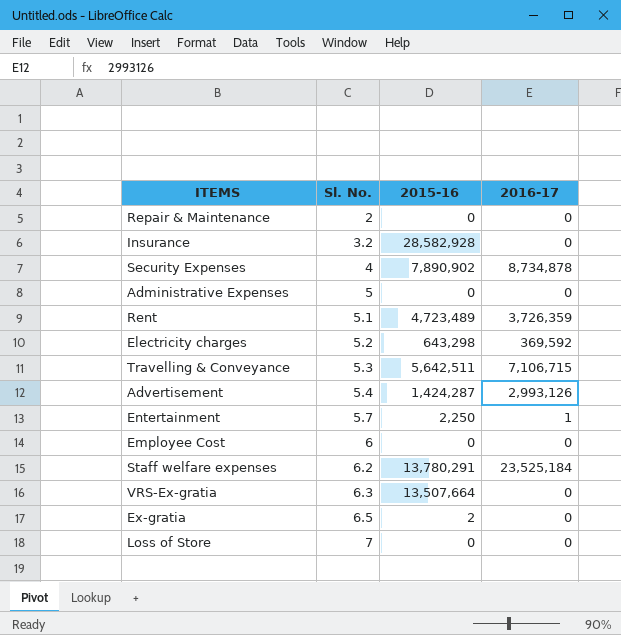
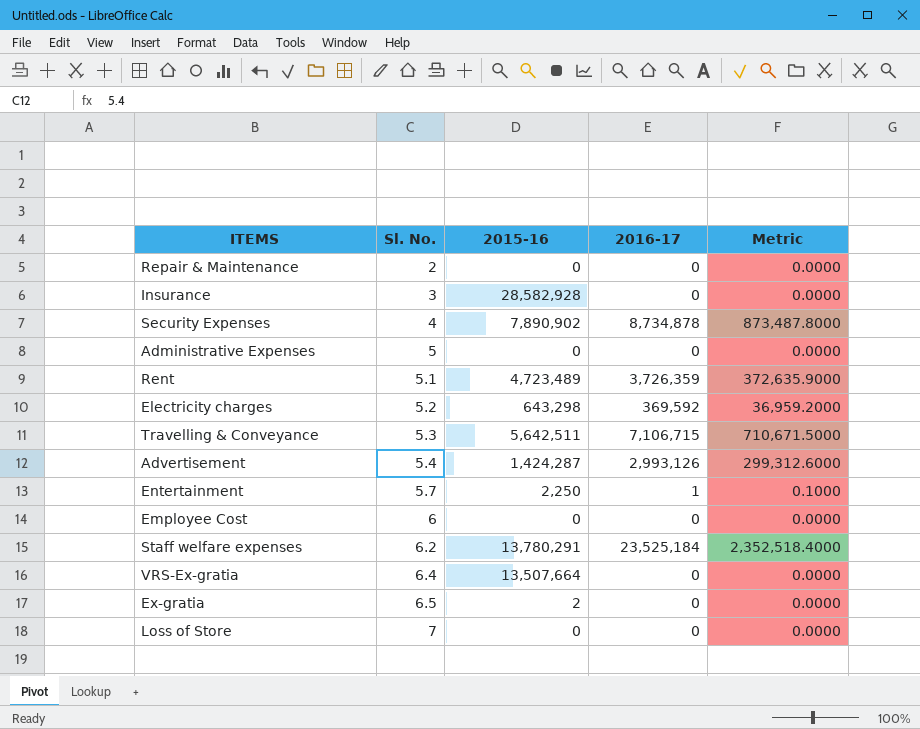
column Metric | formula: none -> [2016-17] * 0.1
Insurance | Sl. No.: 3.2 -> 3
VRS-Ex-gratia | Sl. No.: 6.3 -> 6.4

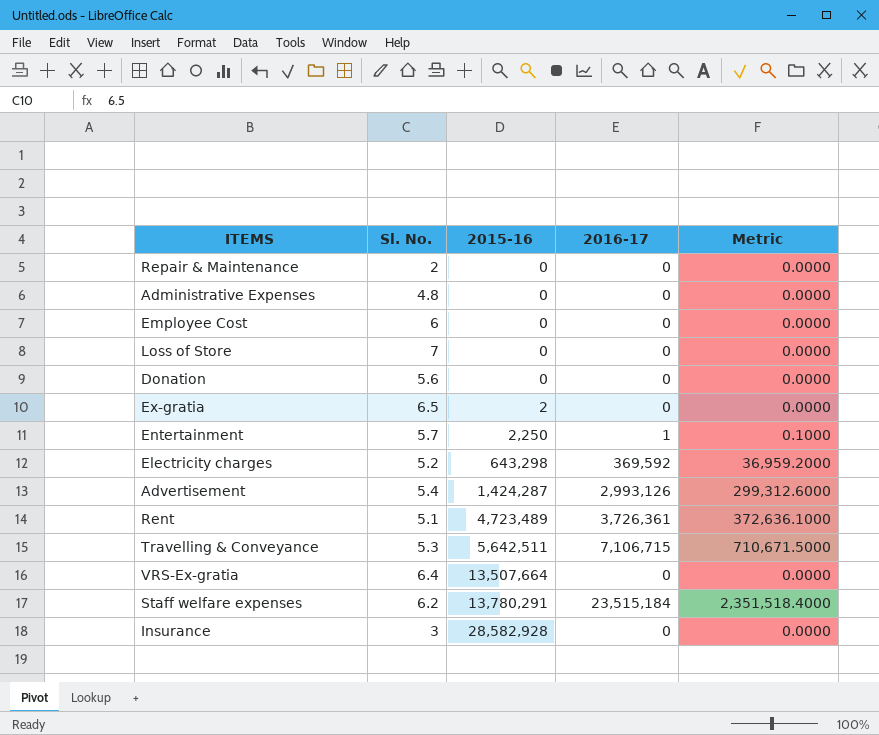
row order: Sl. No. ascending -> 2015-16 ascending
row Security Expenses: 4 | 7,890,902 | 8,734,878 | 873,487.8000 -> none
Administrative Expenses | Sl. No.: 5 -> 4.8
row Donation: none -> 5.6 | 0 | 0 | 0.0000
Rent | 2016-17: 3,726,359 -> 3,726,361
Rent | Metric: 372,635.9000 -> 372,636.1000
Staff welfare expenses | 2016-17: 23,525,184 -> 23,515,184
Staff welfare expenses | Metric: 2,352,518.4000 -> 2,351,518.4000

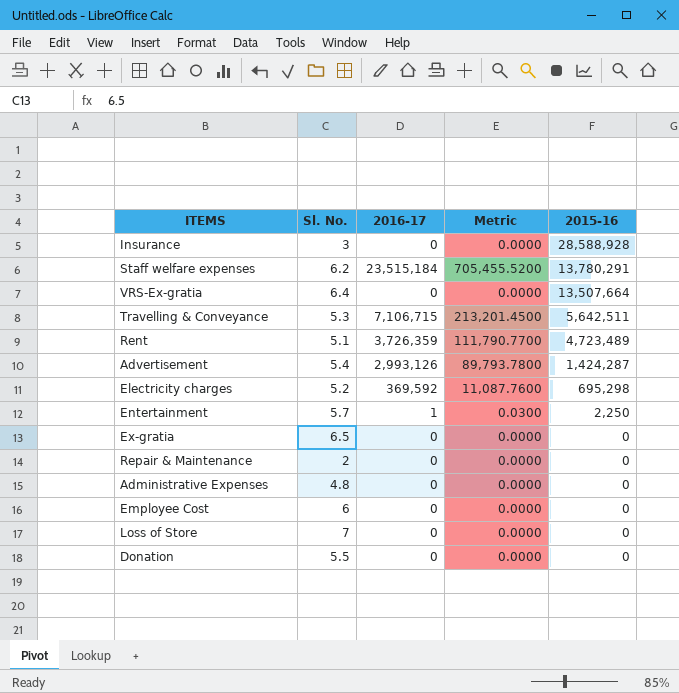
row order: 2015-16 ascending -> 2015-16 descending
column Metric | formula: [2016-17] * 0.1 -> [2016-17] * 0.03
column 2015-16 | position: 3 -> 5
Insurance | 2015-16: 28,582,928 -> 28,588,928
Rent | 2016-17: 3,726,361 -> 3,726,359
Electricity charges | 2015-16: 643,298 -> 695,298
Ex-gratia | 2015-16: 2 -> 0
Donation | Sl. No.: 5.6 -> 5.5

